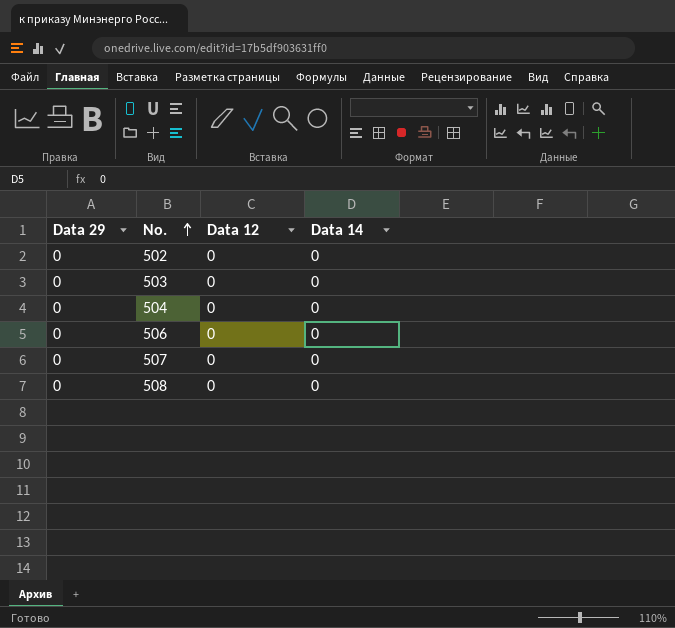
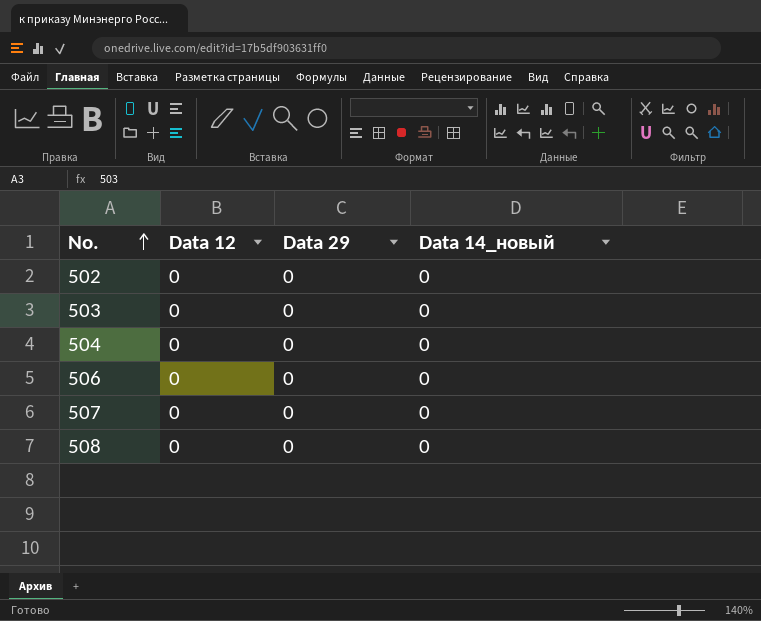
column Data 29 | position: 1 -> 3
column name: Data 14 -> Data 14_новый

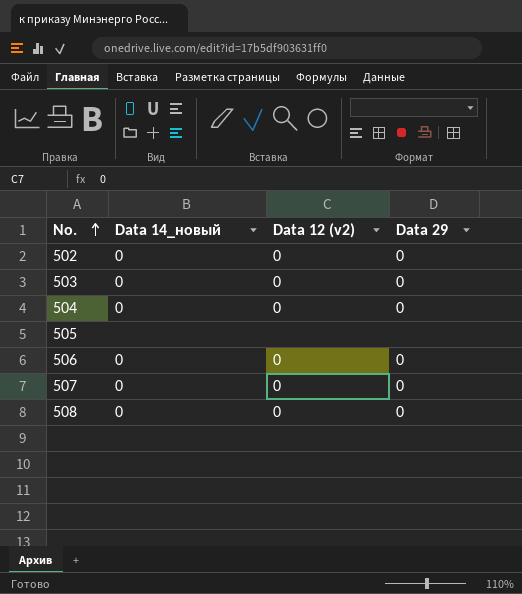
column Data 14_новый | position: 4 -> 2
column name: Data 12 -> Data 12 (v2)
row 505: none -> none | none | none

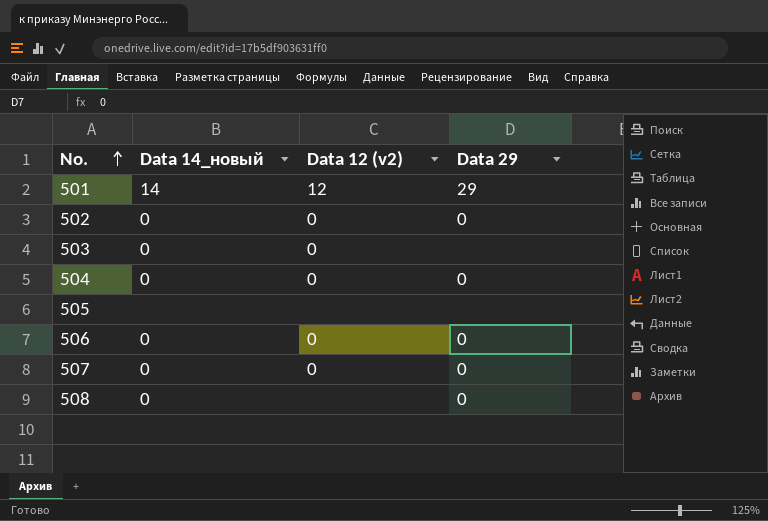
row 501: none -> 14 | 12 | 29
503 | Data 29: 0 -> none
508 | Data 12 (v2): 0 -> none

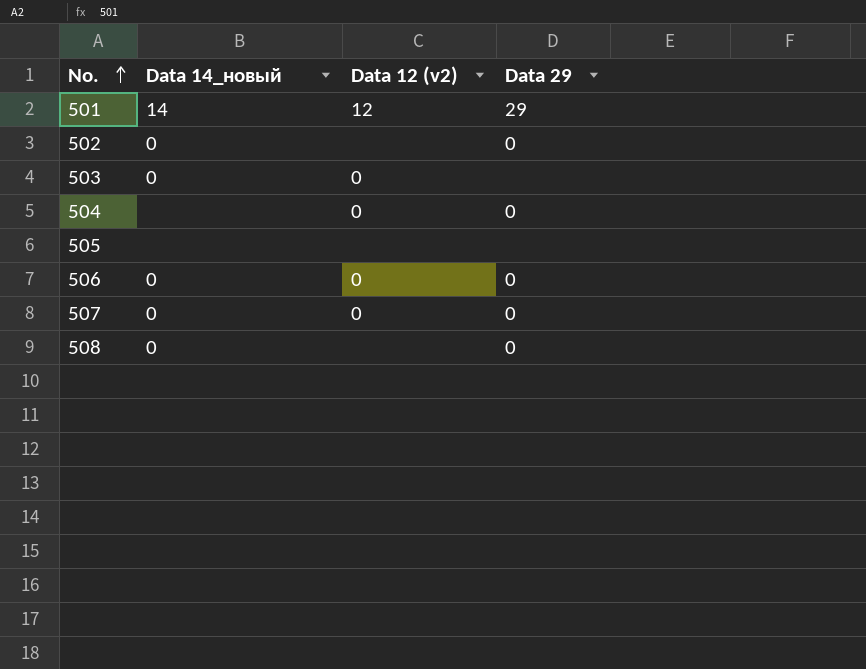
502 | Data 12 (v2): 0 -> none
504 | Data 14_новый: 0 -> none

